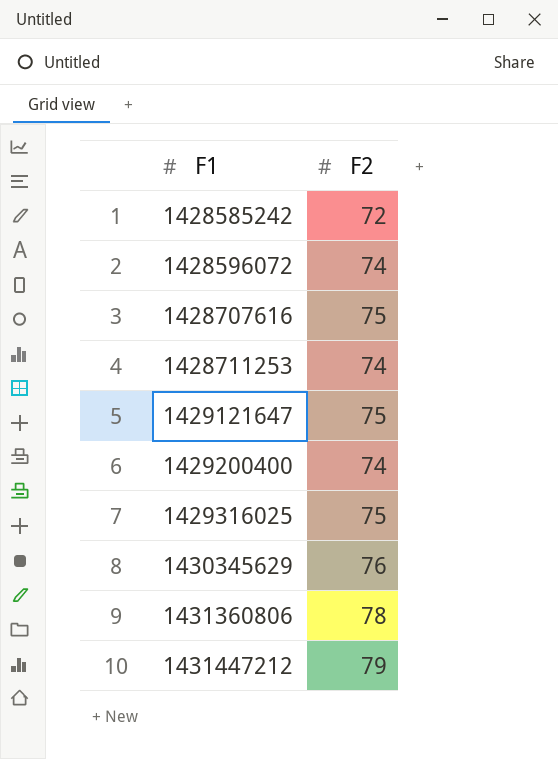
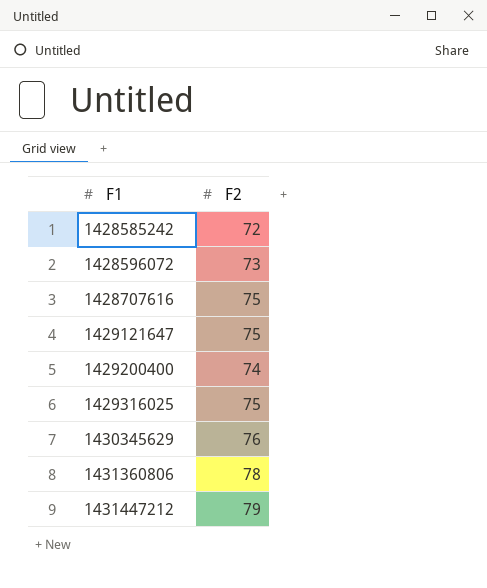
row 1428711253: 74 -> none
1428596072 | F2: 74 -> 73

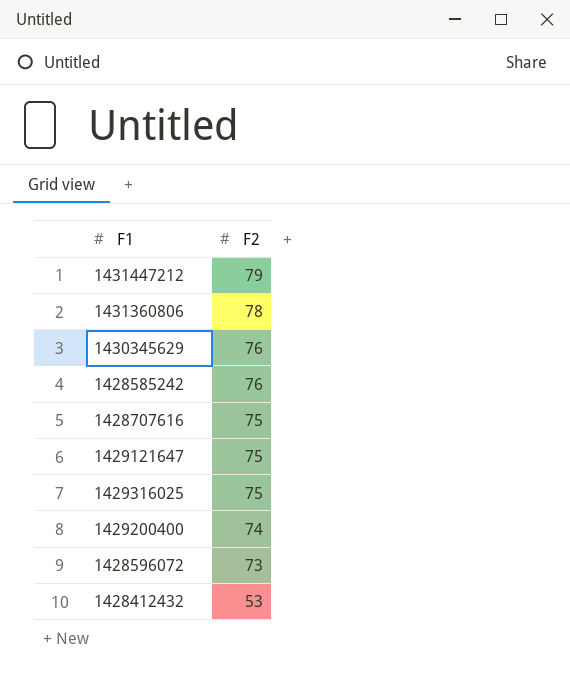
row order: F1 ascending -> F2 descending
1428585242 | F2: 72 -> 76
row 1428412432: none -> 53

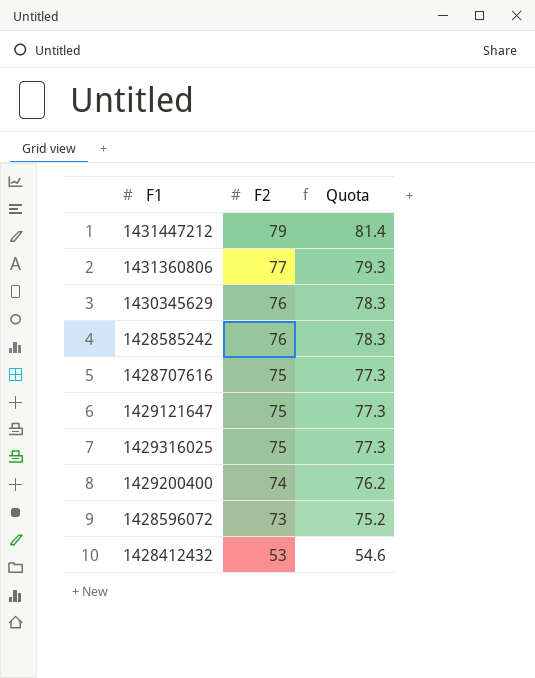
column Quota | formula: none -> [F2] * 1.03
1431360806 | F2: 78 -> 77

